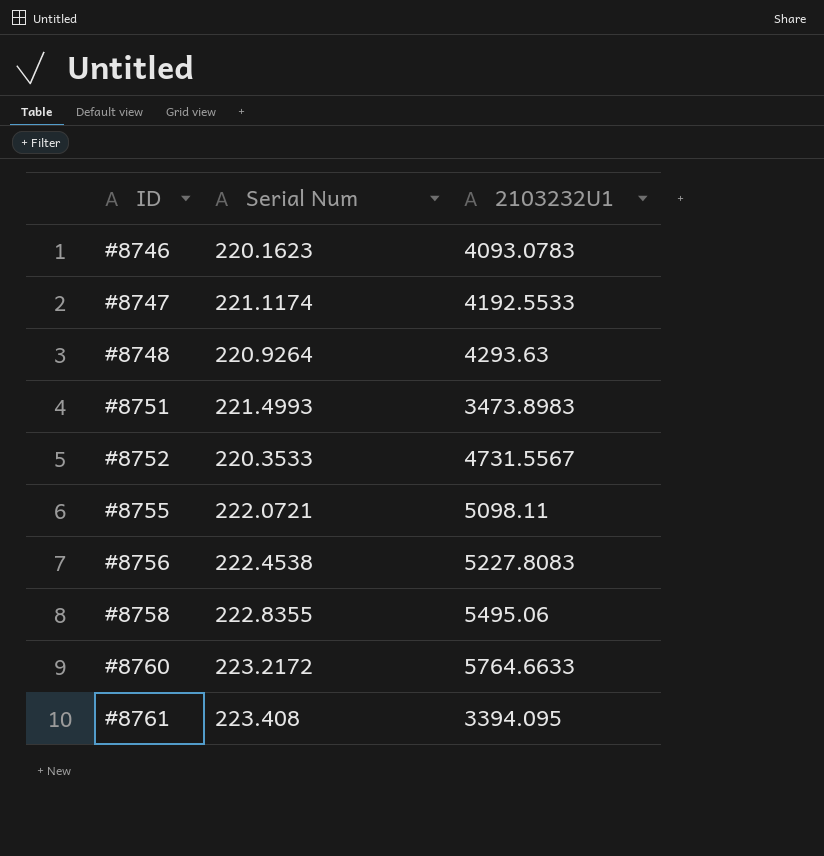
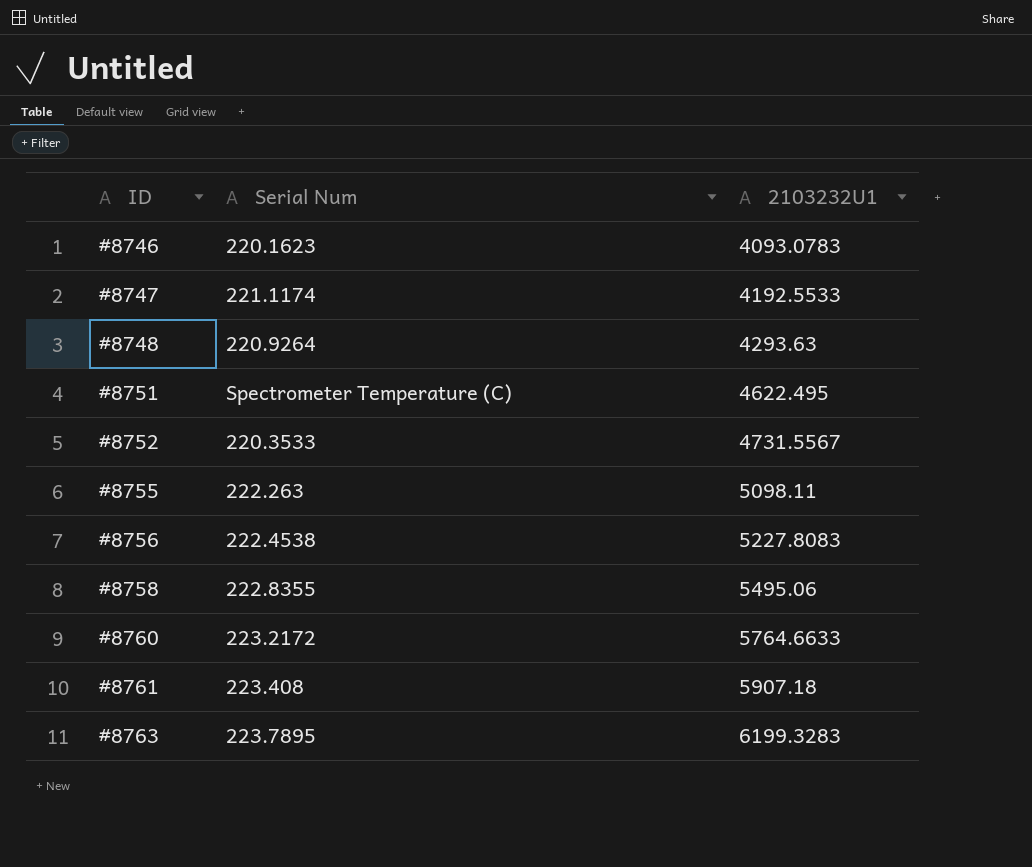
#8751 | Serial Num: 221.4993 -> Spectrometer Temperature (C)
#8751 | 2103232U1: 3473.8983 -> 4622.495
#8755 | Serial Num: 222.0721 -> 222.263
#8761 | 2103232U1: 3394.095 -> 5907.18
row #8763: none -> 223.7895 | 6199.3283

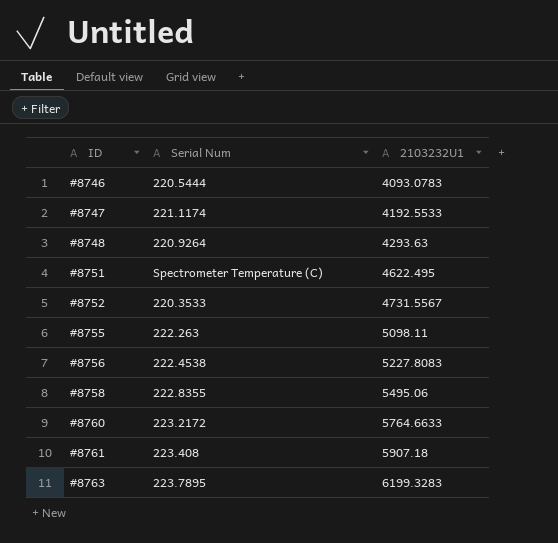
#8746 | Serial Num: 220.1623 -> 220.5444

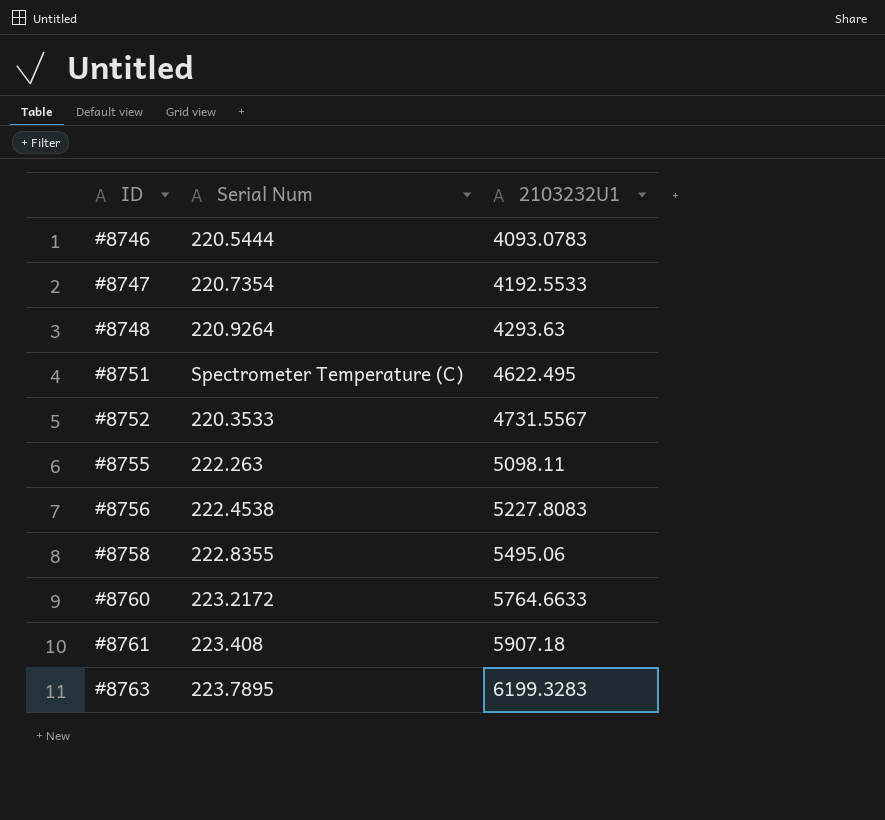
#8747 | Serial Num: 221.1174 -> 220.7354

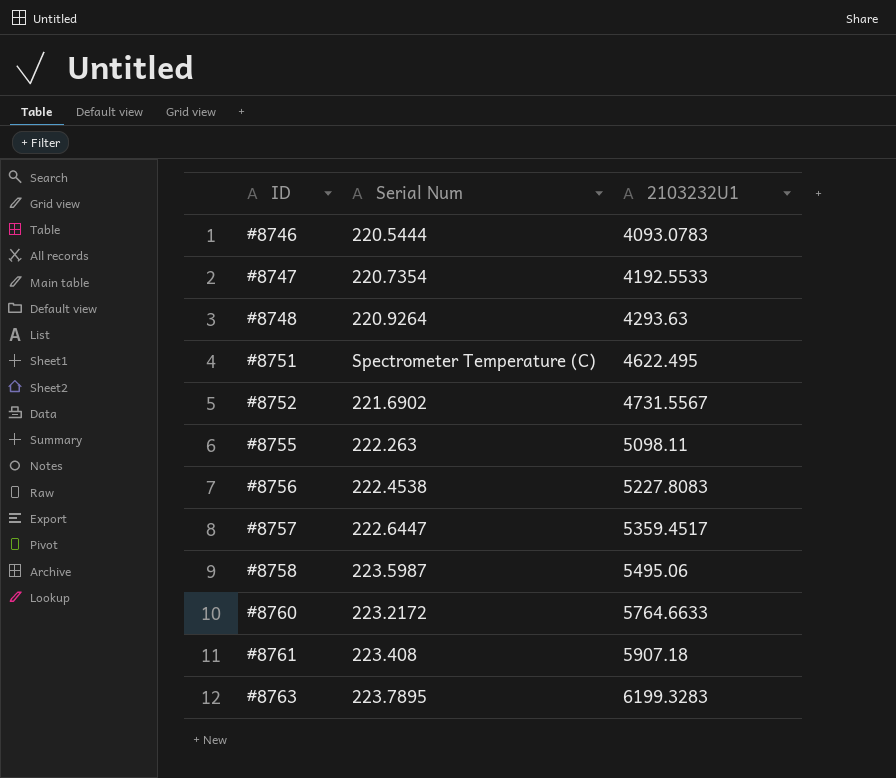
#8752 | Serial Num: 220.3533 -> 221.6902
row #8757: none -> 222.6447 | 5359.4517
#8758 | Serial Num: 222.8355 -> 223.5987

